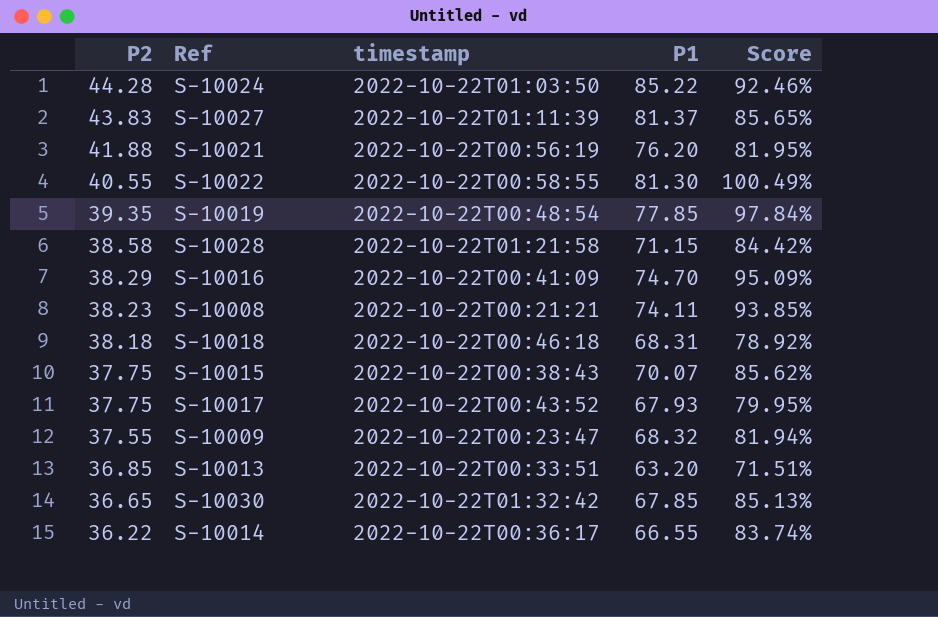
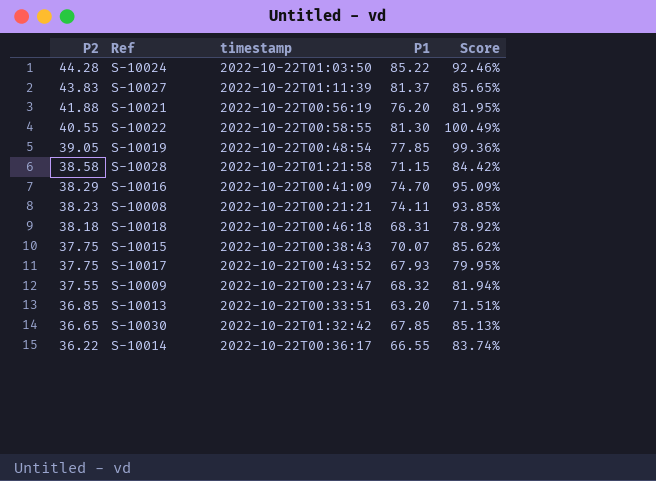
S-10019 | P2: 39.35 -> 39.05
S-10019 | Score: 97.84% -> 99.36%

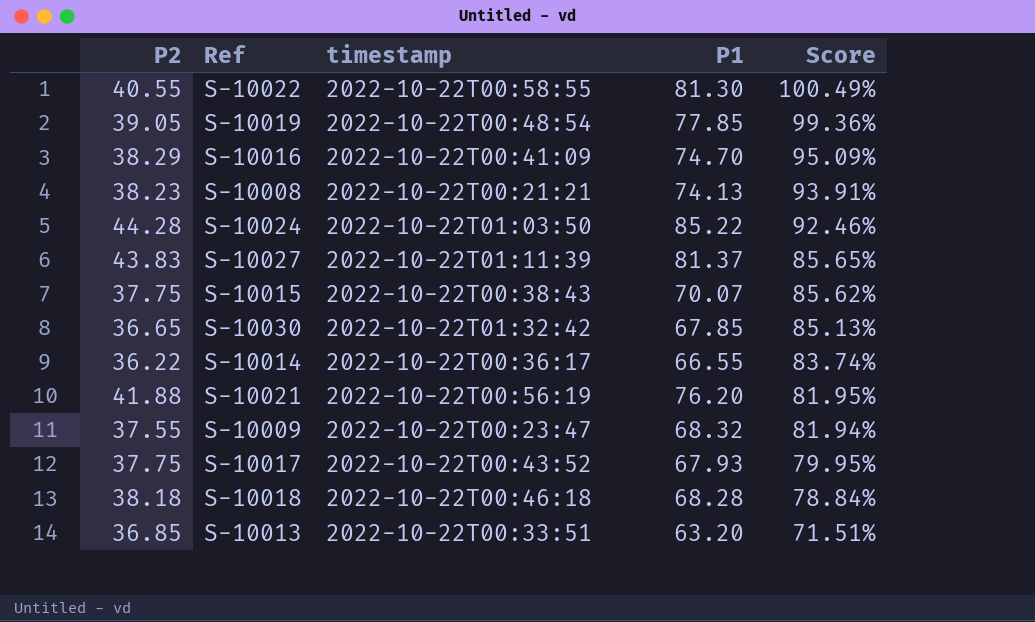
row order: P2 descending -> Score descending
row S-10028: 38.58 | 2022-10-22T01:21:58 | 71.15 | 84.42% -> none
S-10008 | P1: 74.11 -> 74.13
S-10008 | Score: 93.85% -> 93.91%
S-10018 | P1: 68.31 -> 68.28
S-10018 | Score: 78.92% -> 78.84%

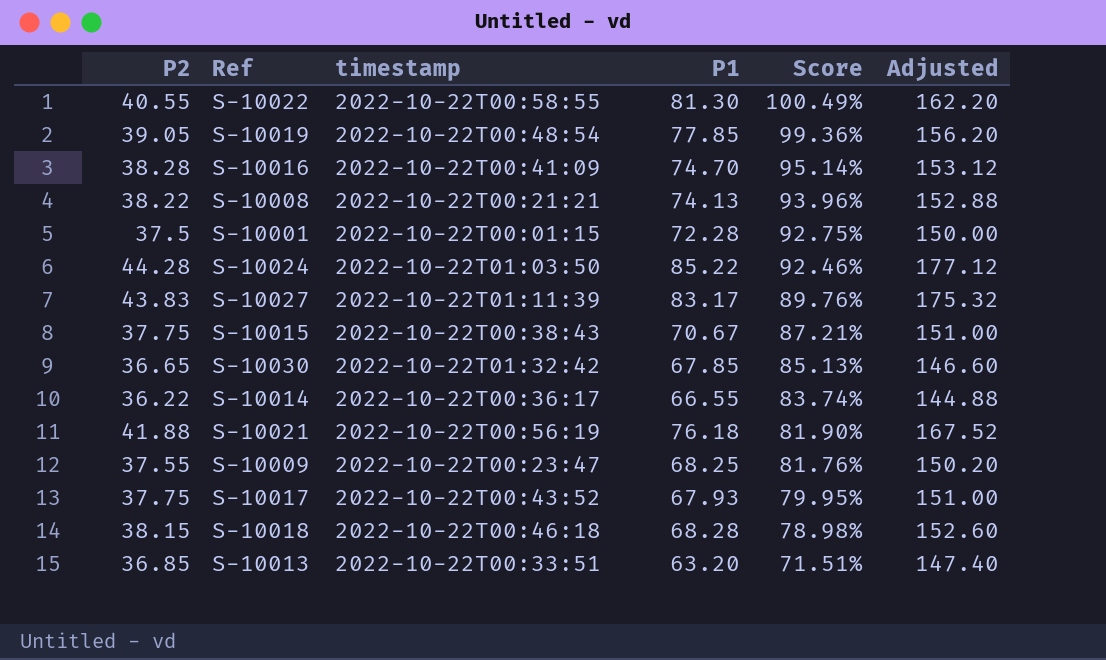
column Adjusted | formula: none -> [P2] * 4
S-10016 | P2: 38.29 -> 38.28
S-10016 | Score: 95.09% -> 95.14%
S-10008 | P2: 38.23 -> 38.22
S-10008 | Score: 93.91% -> 93.96%
row S-10001: none -> 37.5 | 2022-10-22T00:01:15 | 72.28 | 92.75% | 150.00
S-10027 | P1: 81.37 -> 83.17
S-10027 | Score: 85.65% -> 89.76%
S-10015 | P1: 70.07 -> 70.67
S-10015 | Score: 85.62% -> 87.21%
S-10021 | P1: 76.20 -> 76.18
S-10021 | Score: 81.95% -> 81.90%
S-10009 | P1: 68.32 -> 68.25
S-10009 | Score: 81.94% -> 81.76%
S-10018 | P2: 38.18 -> 38.15
S-10018 | Score: 78.84% -> 78.98%

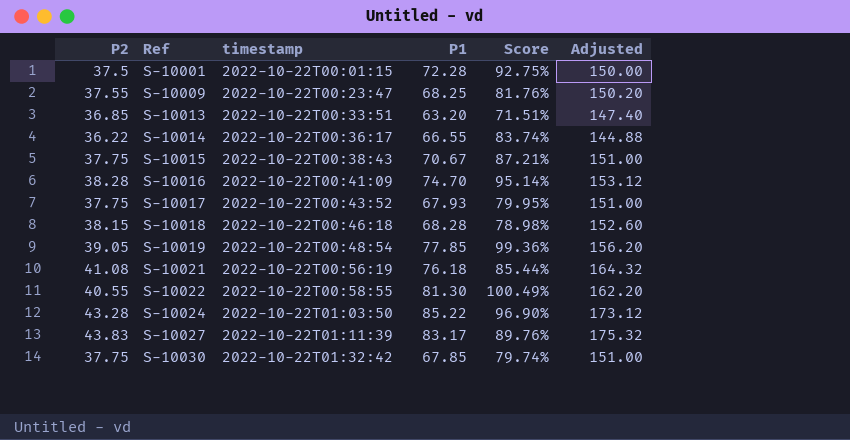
row order: Score descending -> Ref ascending
row S-10008: 38.22 | 2022-10-22T00:21:21 | 74.13 | 93.96% | 152.88 -> none
S-10021 | P2: 41.88 -> 41.08
S-10021 | Score: 81.90% -> 85.44%
S-10021 | Adjusted: 167.52 -> 164.32
S-10024 | P2: 44.28 -> 43.28
S-10024 | Score: 92.46% -> 96.90%
S-10024 | Adjusted: 177.12 -> 173.12
S-10030 | P2: 36.65 -> 37.75
S-10030 | Score: 85.13% -> 79.74%
S-10030 | Adjusted: 146.60 -> 151.00

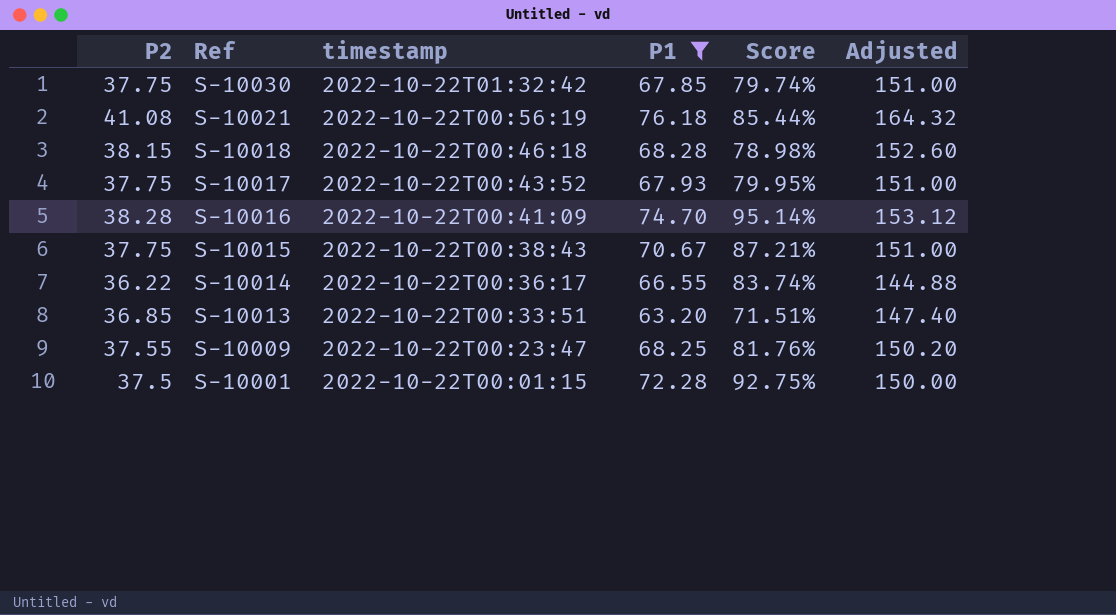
filter: none -> P1 <= 76.18
row order: Ref ascending -> Ref descending

